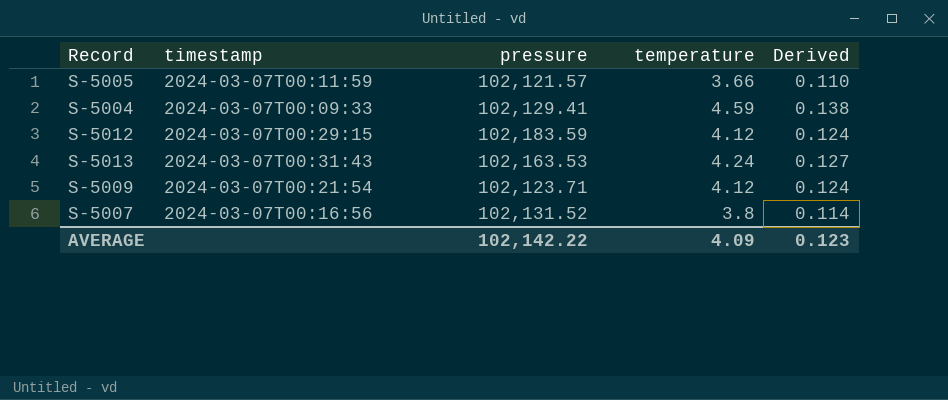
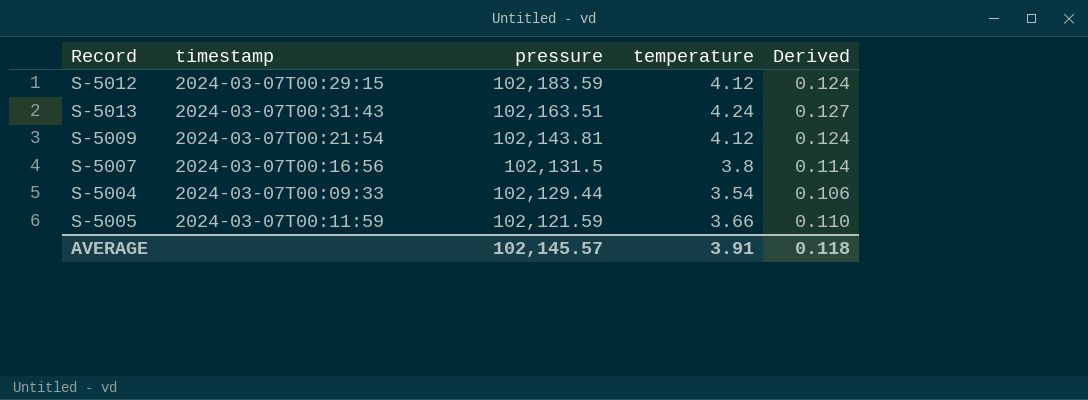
row order: none -> pressure descending
S-5013 | pressure: 102,163.53 -> 102,163.51
S-5009 | pressure: 102,123.71 -> 102,143.81
S-5007 | pressure: 102,131.52 -> 102,131.5
S-5004 | pressure: 102,129.41 -> 102,129.44
S-5004 | temperature: 4.59 -> 3.54
S-5004 | Derived: 0.138 -> 0.106
S-5005 | pressure: 102,121.57 -> 102,121.59
AVERAGE | pressure: 102,142.22 -> 102,145.57
AVERAGE | temperature: 4.09 -> 3.91
AVERAGE | Derived: 0.123 -> 0.118

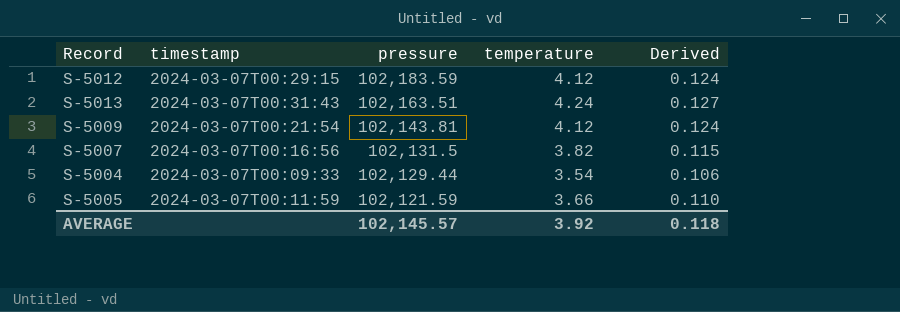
S-5007 | temperature: 3.8 -> 3.82
S-5007 | Derived: 0.114 -> 0.115
AVERAGE | temperature: 3.91 -> 3.92

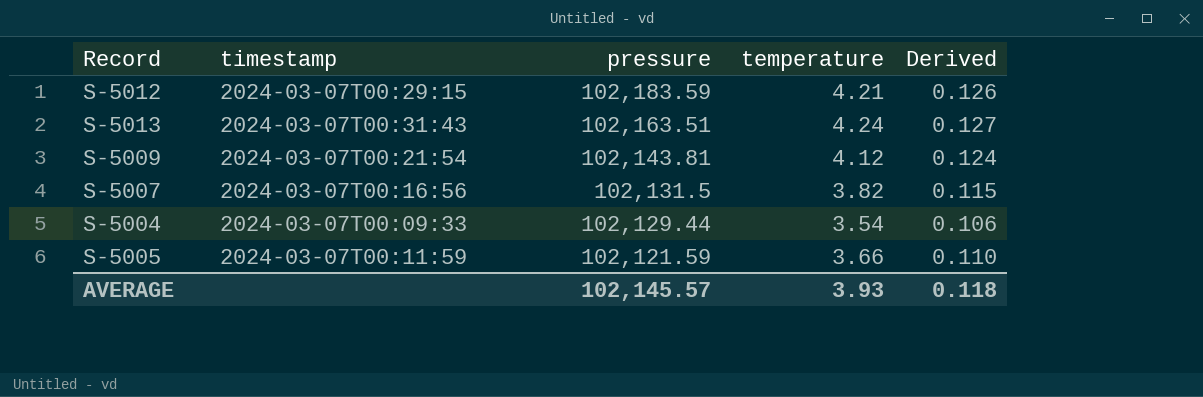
S-5012 | temperature: 4.12 -> 4.21
S-5012 | Derived: 0.124 -> 0.126
AVERAGE | temperature: 3.92 -> 3.93

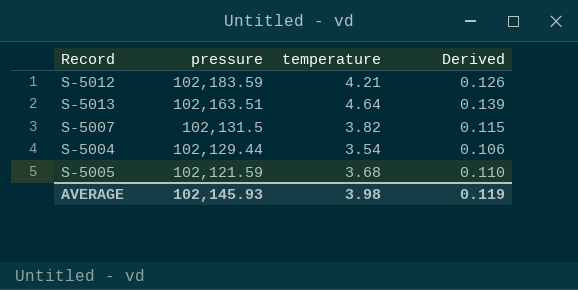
column timestamp | position: 2 -> none
row S-5009: 2024-03-07T00:21:54 | 102,143.81 | 4.12 | 0.124 -> none
S-5013 | temperature: 4.24 -> 4.64
S-5013 | Derived: 0.127 -> 0.139
S-5005 | temperature: 3.66 -> 3.68
AVERAGE | pressure: 102,145.57 -> 102,145.93
AVERAGE | temperature: 3.93 -> 3.98
AVERAGE | Derived: 0.118 -> 0.119

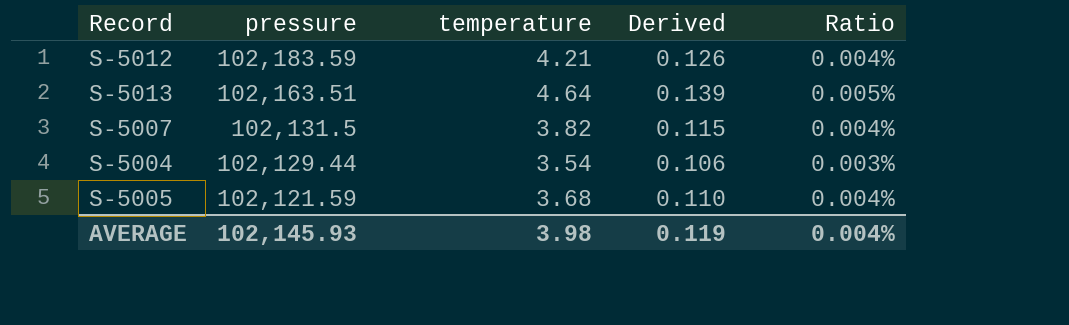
column Ratio | formula: none -> [temperature] / [pressure]

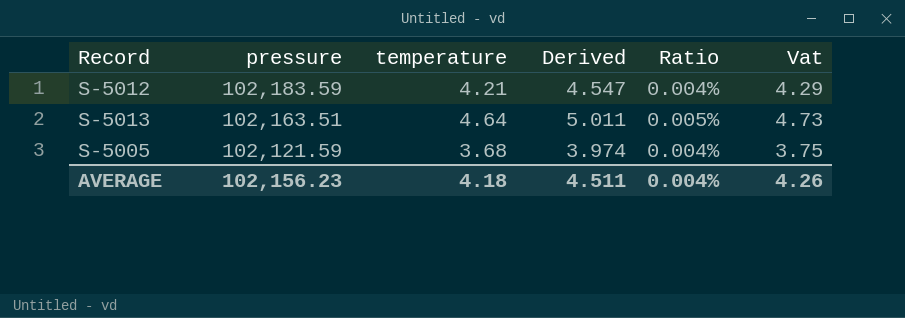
column Derived | formula: [temperature] * 0.03 -> [temperature] * 1.08
column Vat | formula: none -> [temperature] * 1.02
row S-5007: 102,131.5 | 3.82 | 0.115 | 0.004% -> none
row S-5004: 102,129.44 | 3.54 | 0.106 | 0.003% -> none
AVERAGE | pressure: 102,145.93 -> 102,156.23
AVERAGE | temperature: 3.98 -> 4.18
AVERAGE | Derived: 0.119 -> 4.511

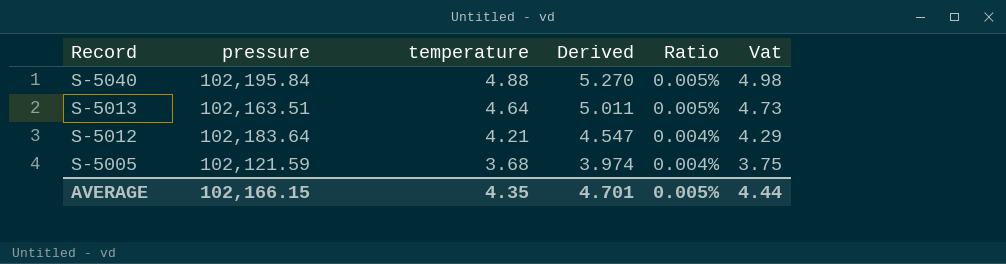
row order: pressure descending -> Record descending
row S-5040: none -> 102,195.84 | 4.88 | 5.270 | 0.005% | 4.98
S-5012 | pressure: 102,183.59 -> 102,183.64
AVERAGE | pressure: 102,156.23 -> 102,166.15
AVERAGE | temperature: 4.18 -> 4.35
AVERAGE | Derived: 4.511 -> 4.701
AVERAGE | Ratio: 0.004% -> 0.005%
AVERAGE | Vat: 4.26 -> 4.44

